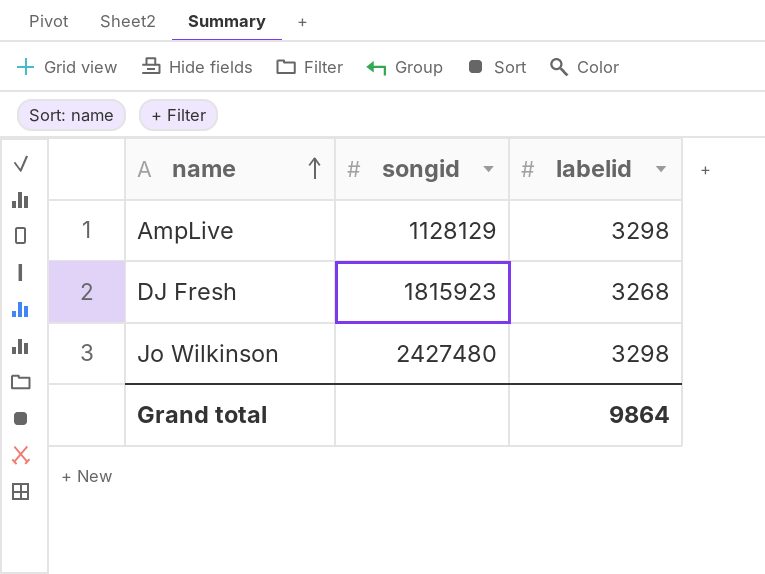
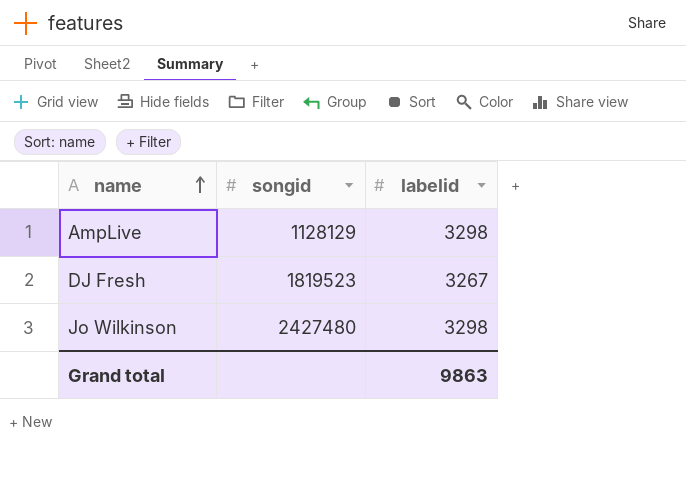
DJ Fresh | songid: 1815923 -> 1819523
DJ Fresh | labelid: 3268 -> 3267
Grand total | labelid: 9864 -> 9863

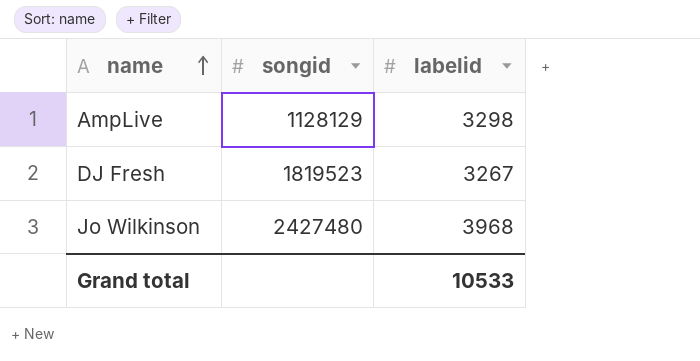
Jo Wilkinson | labelid: 3298 -> 3968
Grand total | labelid: 9863 -> 10533

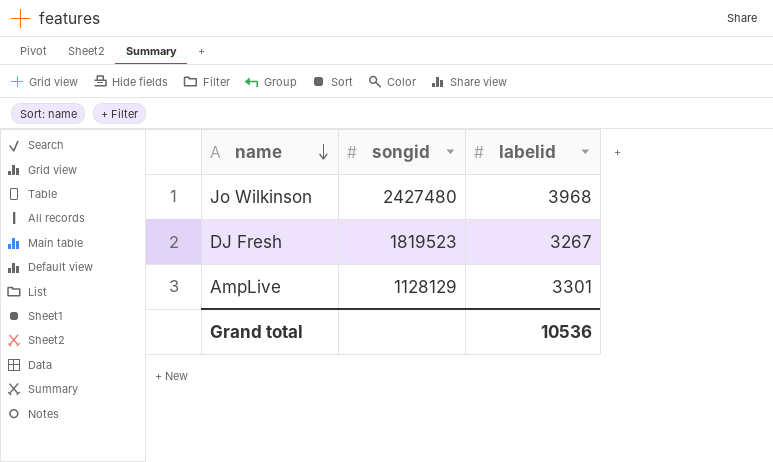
row order: name ascending -> name descending
AmpLive | labelid: 3298 -> 3301
Grand total | labelid: 10533 -> 10536

